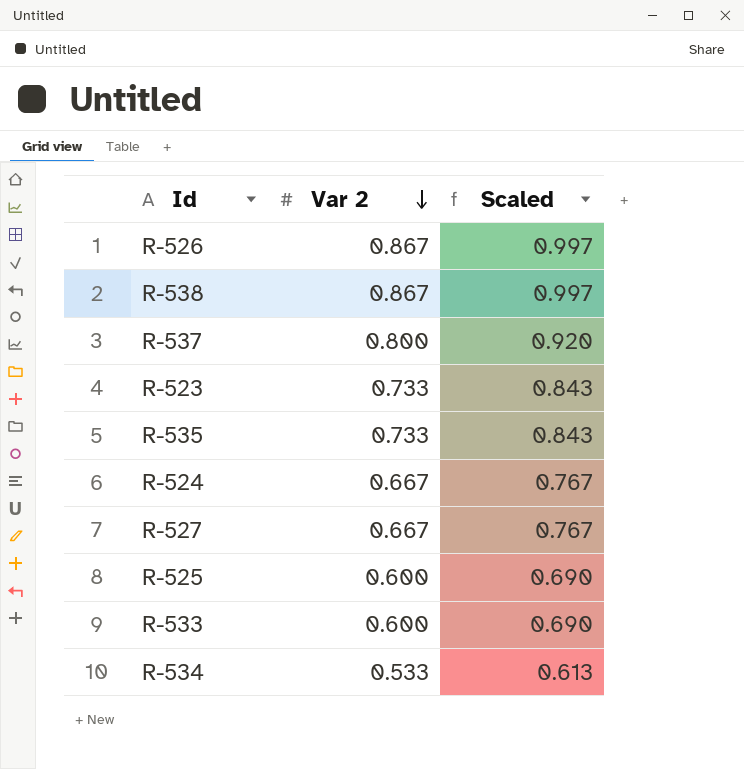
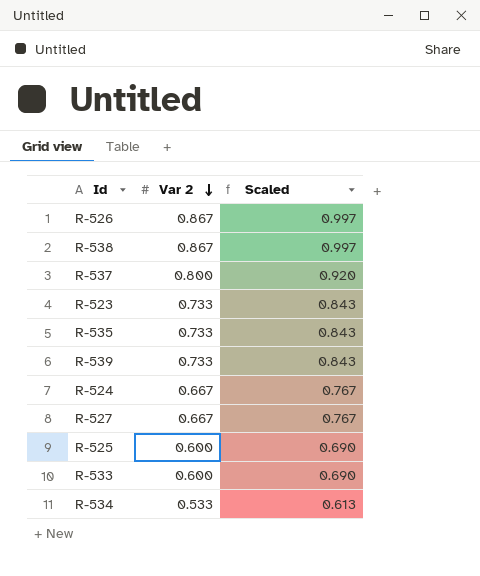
row R-539: none -> 0.733 | 0.843

